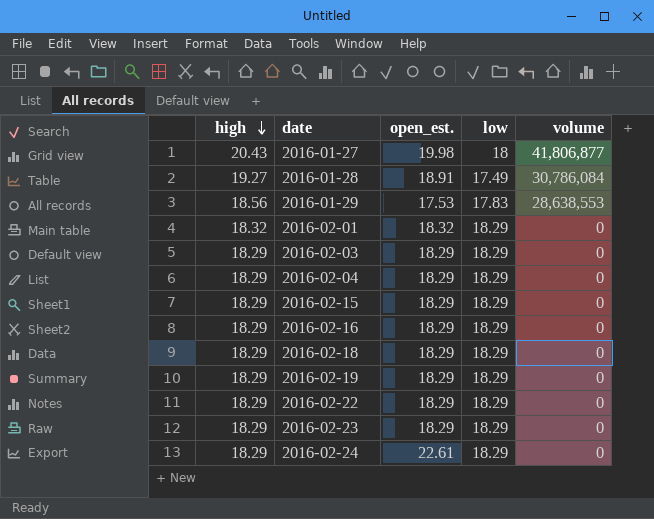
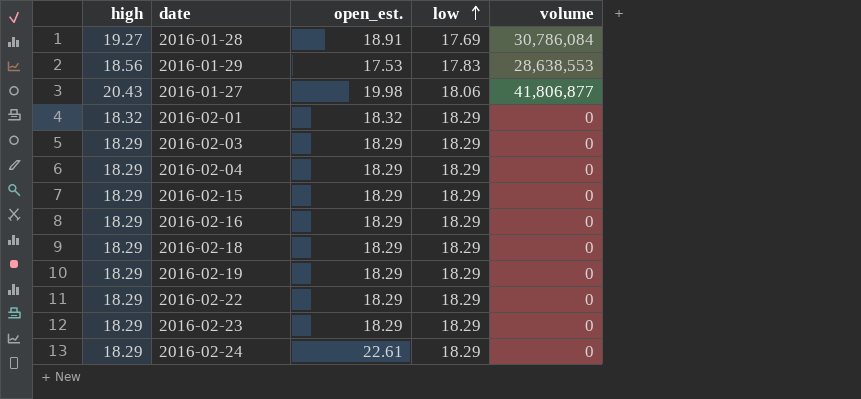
row order: high descending -> low ascending
2016-01-28 | low: 17.49 -> 17.69
2016-01-27 | low: 18 -> 18.06

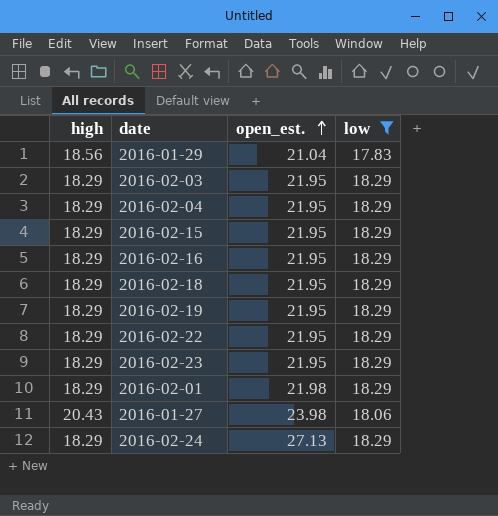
filter: none -> low != 17.69
row order: low ascending -> open_est. ascending
column volume | position: 5 -> none
2016-01-29 | open_est.: 17.53 -> 21.04
2016-02-03 | open_est.: 18.29 -> 21.95
2016-02-04 | open_est.: 18.29 -> 21.95
2016-02-15 | open_est.: 18.29 -> 21.95
2016-02-16 | open_est.: 18.29 -> 21.95
2016-02-18 | open_est.: 18.29 -> 21.95
2016-02-19 | open_est.: 18.29 -> 21.95
2016-02-22 | open_est.: 18.29 -> 21.95
2016-02-23 | open_est.: 18.29 -> 21.95
2016-02-01 | high: 18.32 -> 18.29
2016-02-01 | open_est.: 18.32 -> 21.98
2016-01-27 | open_est.: 19.98 -> 23.98
2016-02-24 | open_est.: 22.61 -> 27.13

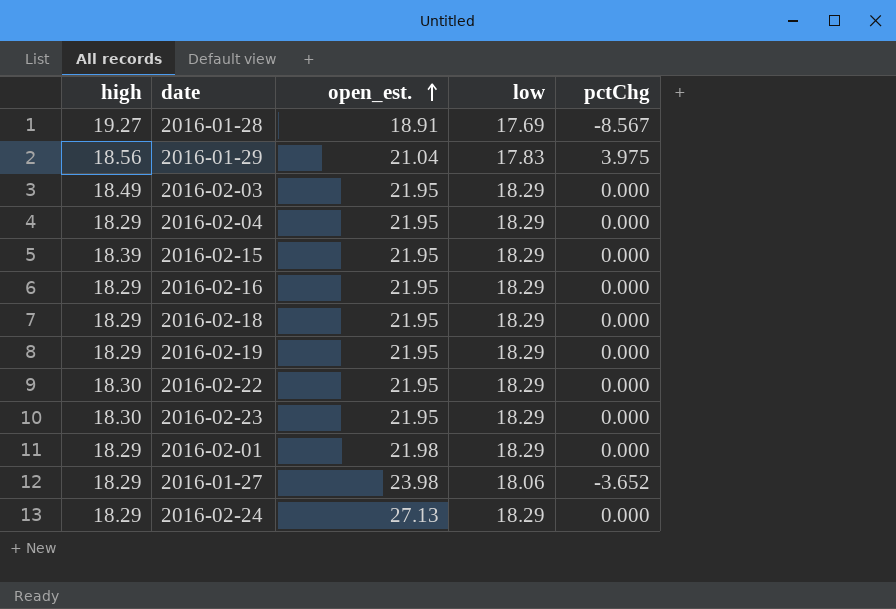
filter: low != 17.69 -> none
column pctChg | position: none -> 5
2016-02-03 | high: 18.29 -> 18.49
2016-02-15 | high: 18.29 -> 18.39
2016-02-22 | high: 18.29 -> 18.30
2016-02-23 | high: 18.29 -> 18.30
2016-01-27 | high: 20.43 -> 18.29

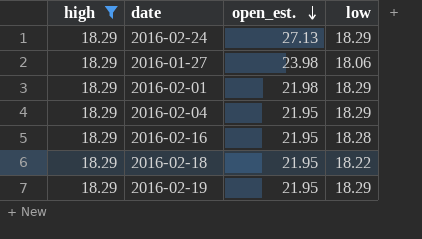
filter: none -> high = 18.29
row order: open_est. ascending -> open_est. descending
column pctChg | position: 5 -> none
2016-02-16 | low: 18.29 -> 18.28
2016-02-18 | low: 18.29 -> 18.22

